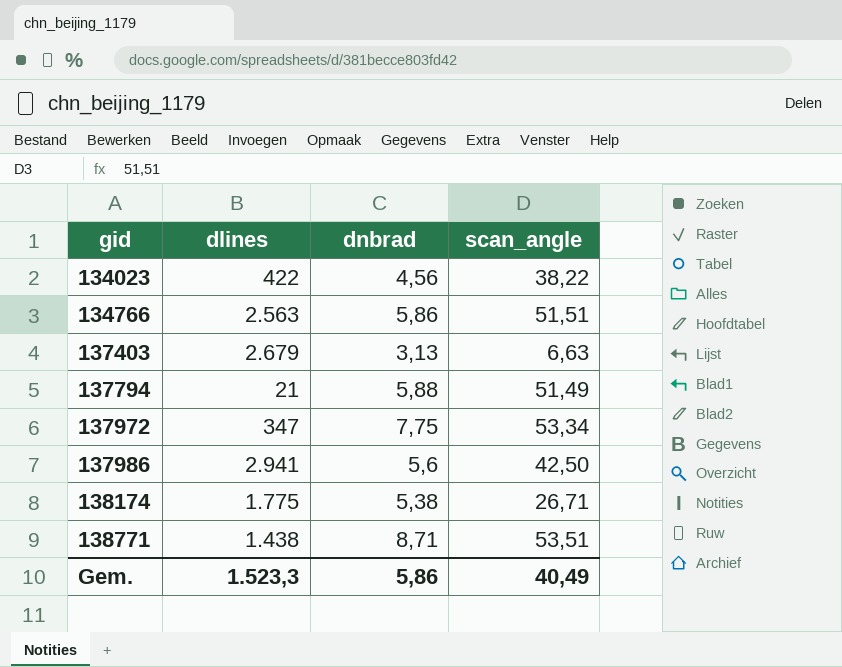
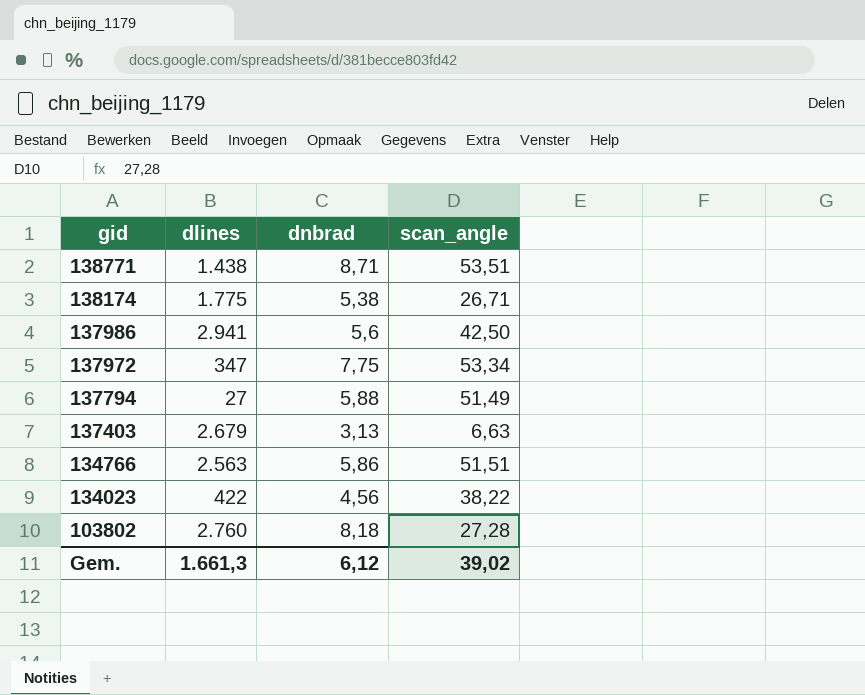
row order: gid ascending -> gid descending
137794 | dlines: 21 -> 27
row 103802: none -> 2.760 | 8,18 | 27,28
Gem. | dlines: 1.523,3 -> 1.661,3
Gem. | dnbrad: 5,86 -> 6,12
Gem. | scan_angle: 40,49 -> 39,02

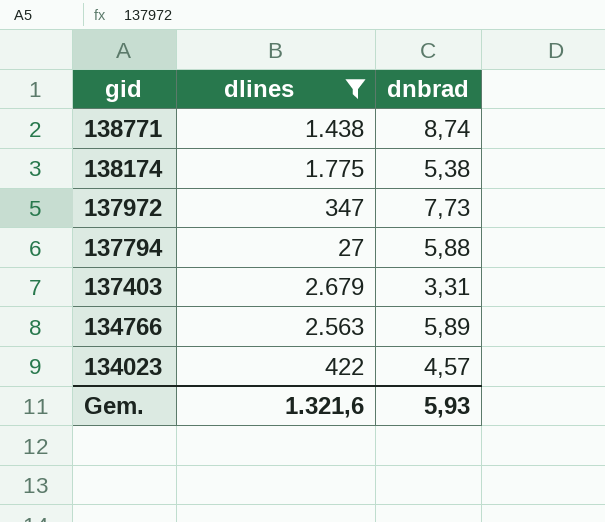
filter: none -> dlines <= 2.679
column scan_angle | position: 4 -> none
138771 | dnbrad: 8,71 -> 8,74
137972 | dnbrad: 7,75 -> 7,73
137403 | dnbrad: 3,13 -> 3,31
134766 | dnbrad: 5,86 -> 5,89
134023 | dnbrad: 4,56 -> 4,57
Gem. | dlines: 1.661,3 -> 1.321,6
Gem. | dnbrad: 6,12 -> 5,93

